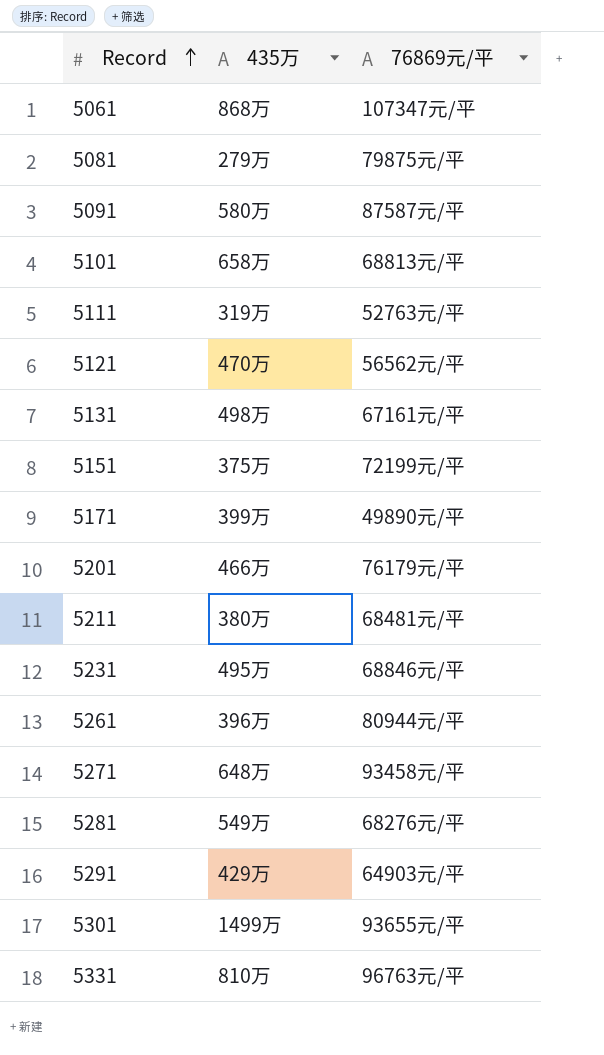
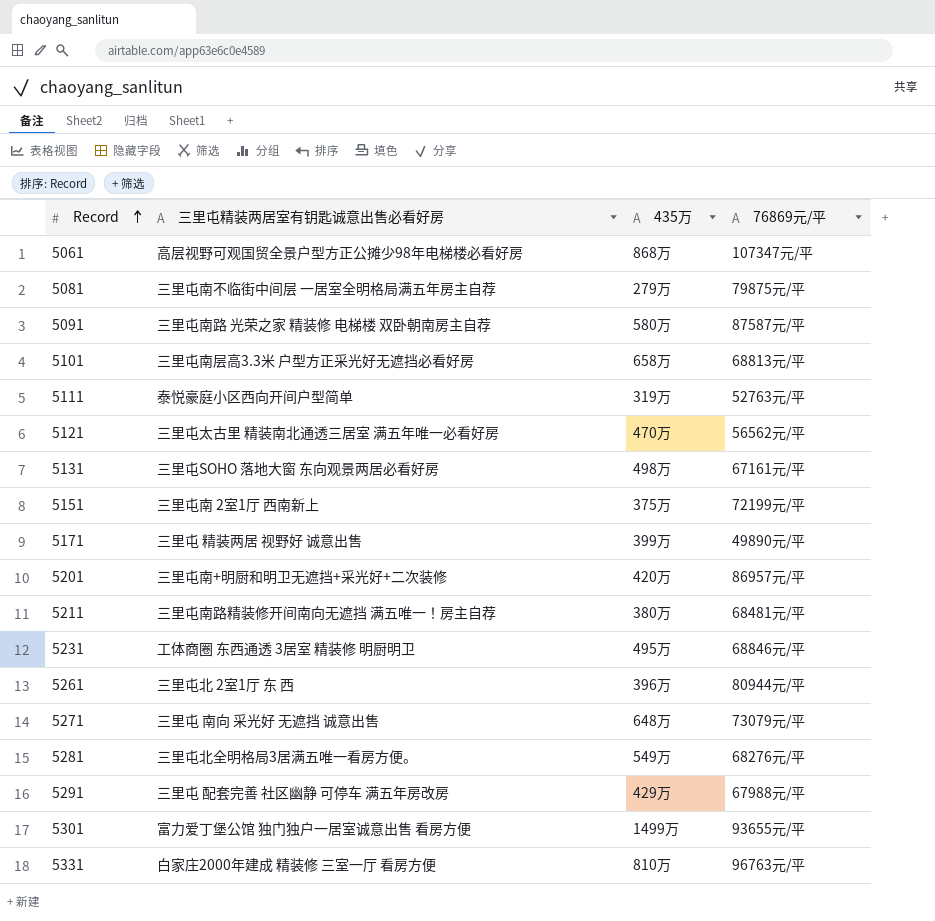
column 三里屯精装两居室有钥匙诚意出售必看好房 | position: none -> 2
5201 | 435万: 466万 -> 420万
5201 | 76869元/平: 76179元/平 -> 86957元/平
5271 | 76869元/平: 93458元/平 -> 73079元/平
5291 | 76869元/平: 64903元/平 -> 67988元/平

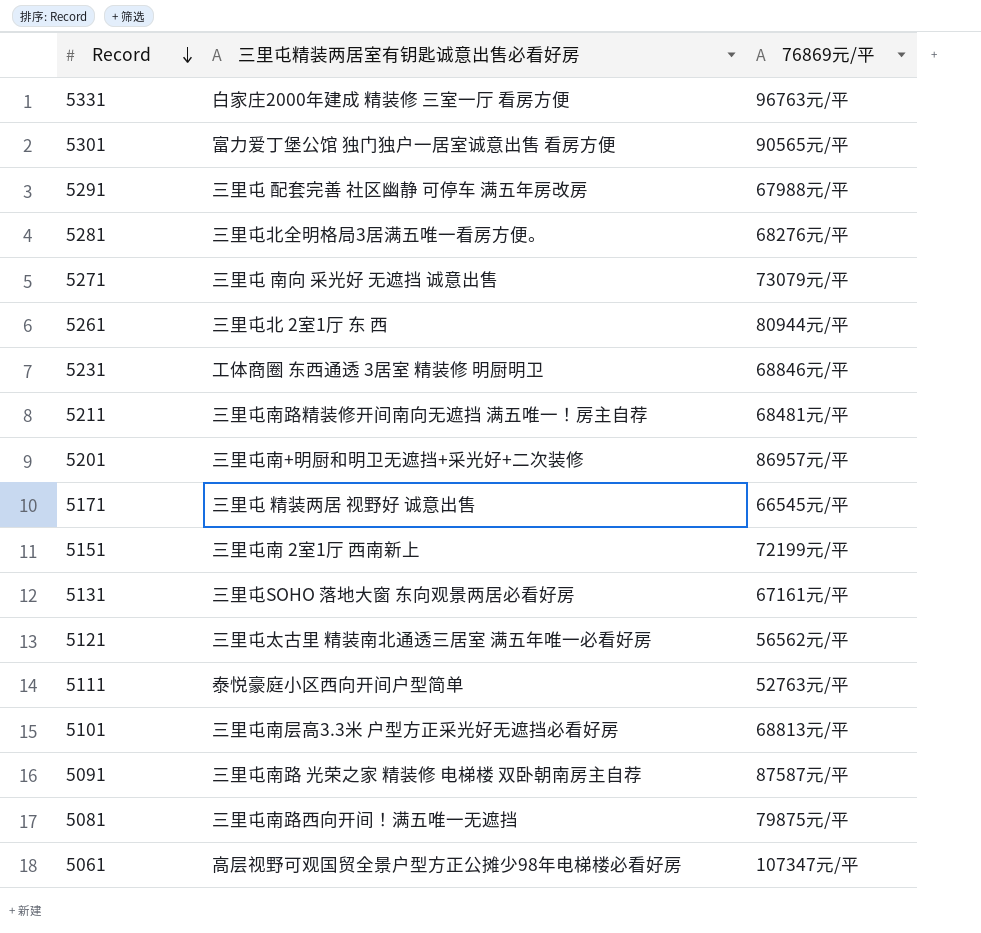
row order: Record ascending -> Record descending
column 435万 | position: 3 -> none
5301 | 76869元/平: 93655元/平 -> 90565元/平
5171 | 76869元/平: 49890元/平 -> 66545元/平
5081 | 三里屯精装两居室有钥匙诚意出售必看好房: 三里屯南不临街中间层 一居室全明格局满五年房主自荐 -> 三里屯南路西向开间！满五唯一无遮挡

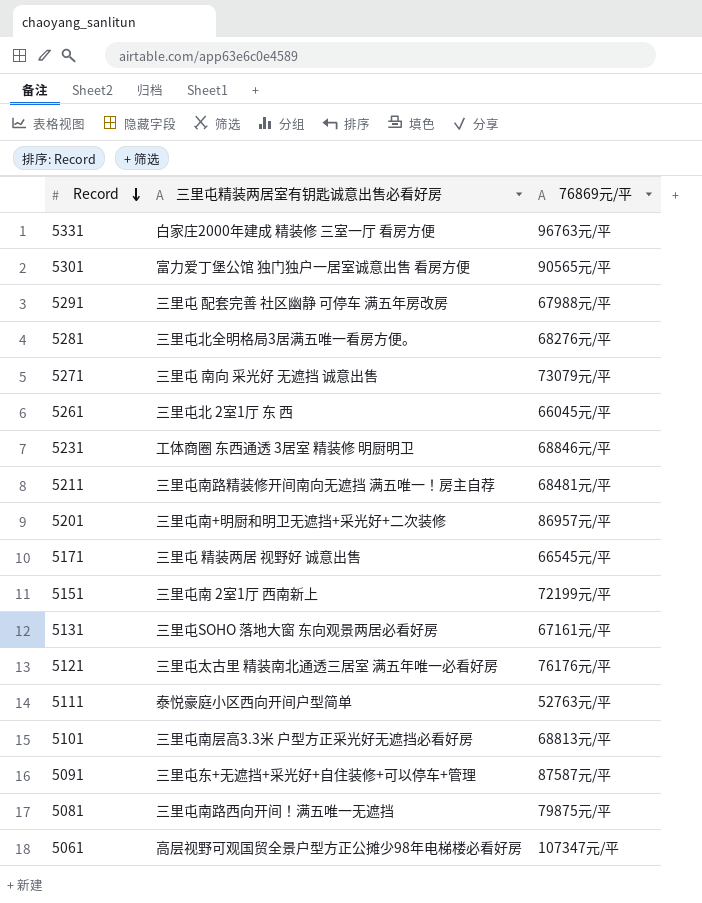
5261 | 76869元/平: 80944元/平 -> 66045元/平
5121 | 76869元/平: 56562元/平 -> 76176元/平
5091 | 三里屯精装两居室有钥匙诚意出售必看好房: 三里屯南路 光荣之家 精装修 电梯楼 双卧朝南房主自荐 -> 三里屯东+无遮挡+采光好+自住装修+可以停车+管理

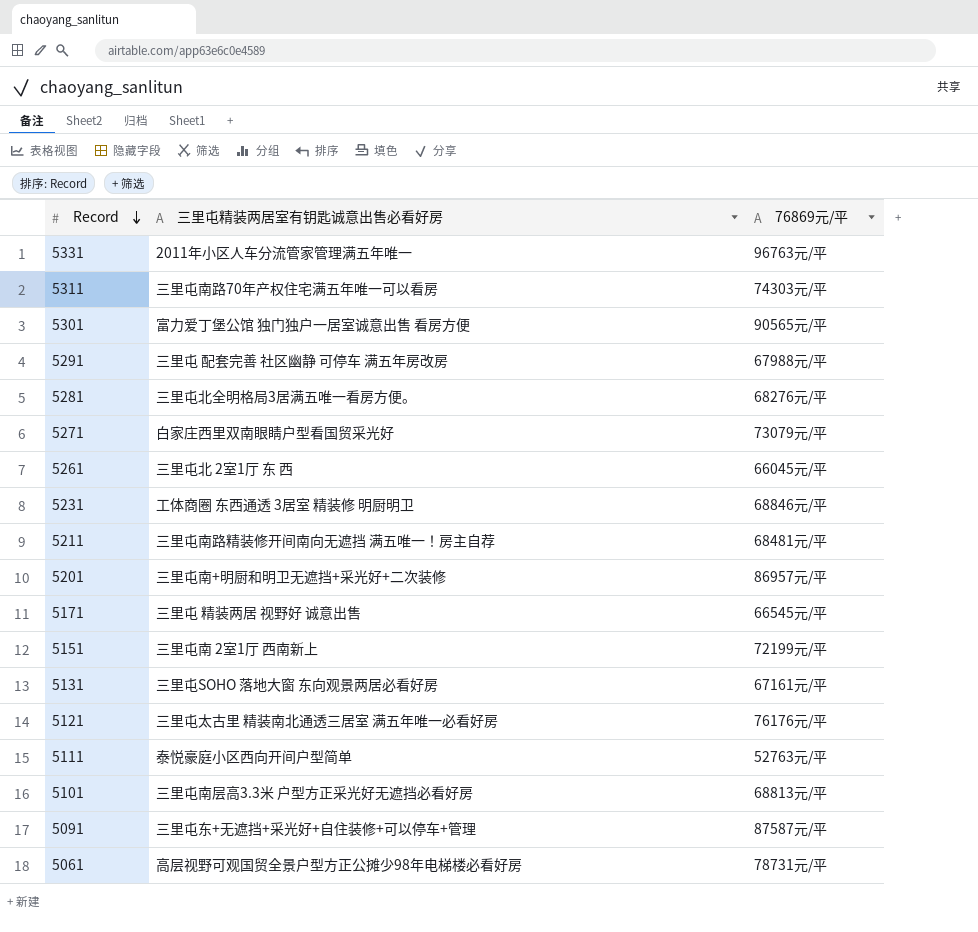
row 5081: 三里屯南路西向开间！满五唯一无遮挡 | 79875元/平 -> none
5331 | 三里屯精装两居室有钥匙诚意出售必看好房: 白家庄2000年建成 精装修 三室一厅 看房方便 -> 2011年小区人车分流管家管理满五年唯一
row 5311: none -> 三里屯南路70年产权住宅满五年唯一可以看房 | 74303元/平
5271 | 三里屯精装两居室有钥匙诚意出售必看好房: 三里屯 南向 采光好 无遮挡 诚意出售 -> 白家庄西里双南眼睛户型看国贸采光好
5061 | 76869元/平: 107347元/平 -> 78731元/平

